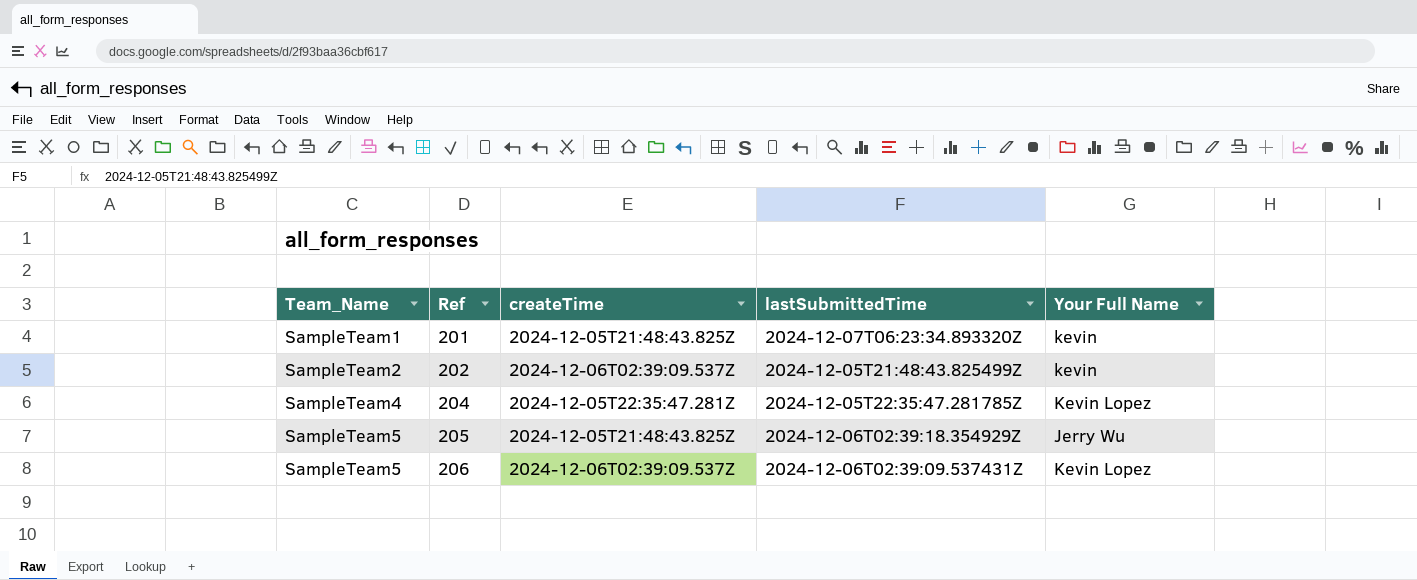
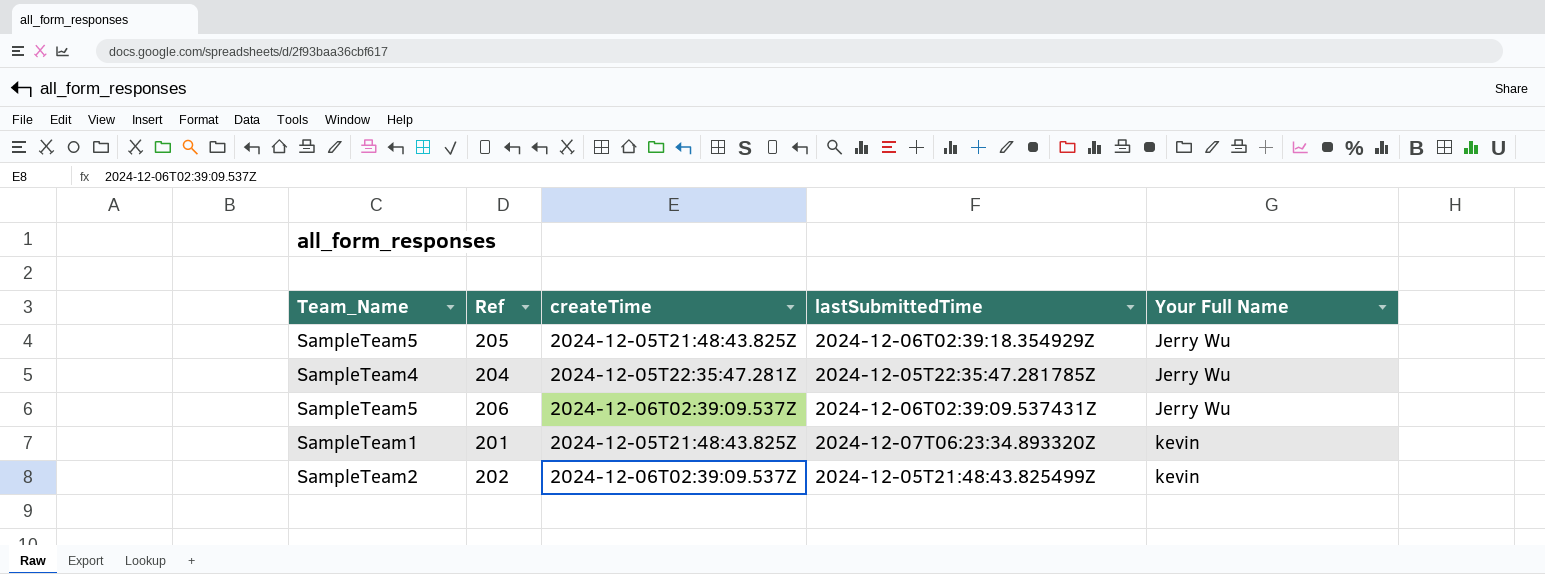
row order: Team_Name ascending -> Your Full Name ascending
204 | Your Full Name: Kevin Lopez -> Jerry Wu
206 | Your Full Name: Kevin Lopez -> Jerry Wu

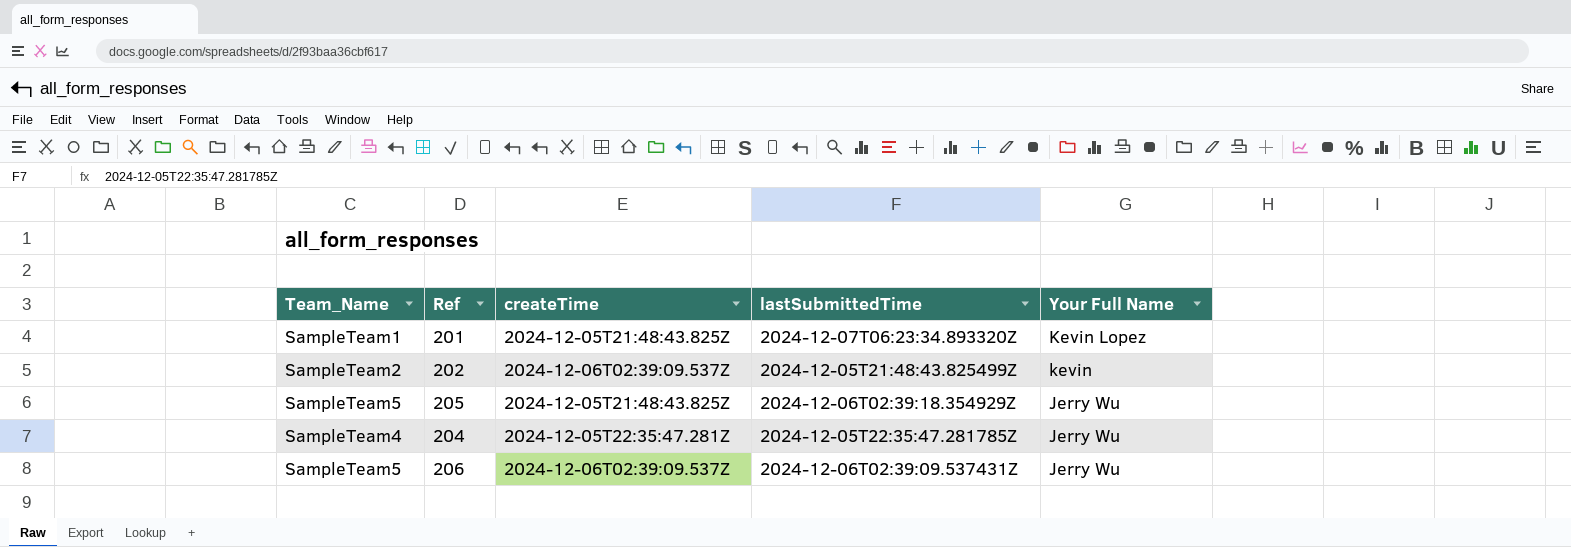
row order: Your Full Name ascending -> Your Full Name descending
201 | Your Full Name: kevin -> Kevin Lopez

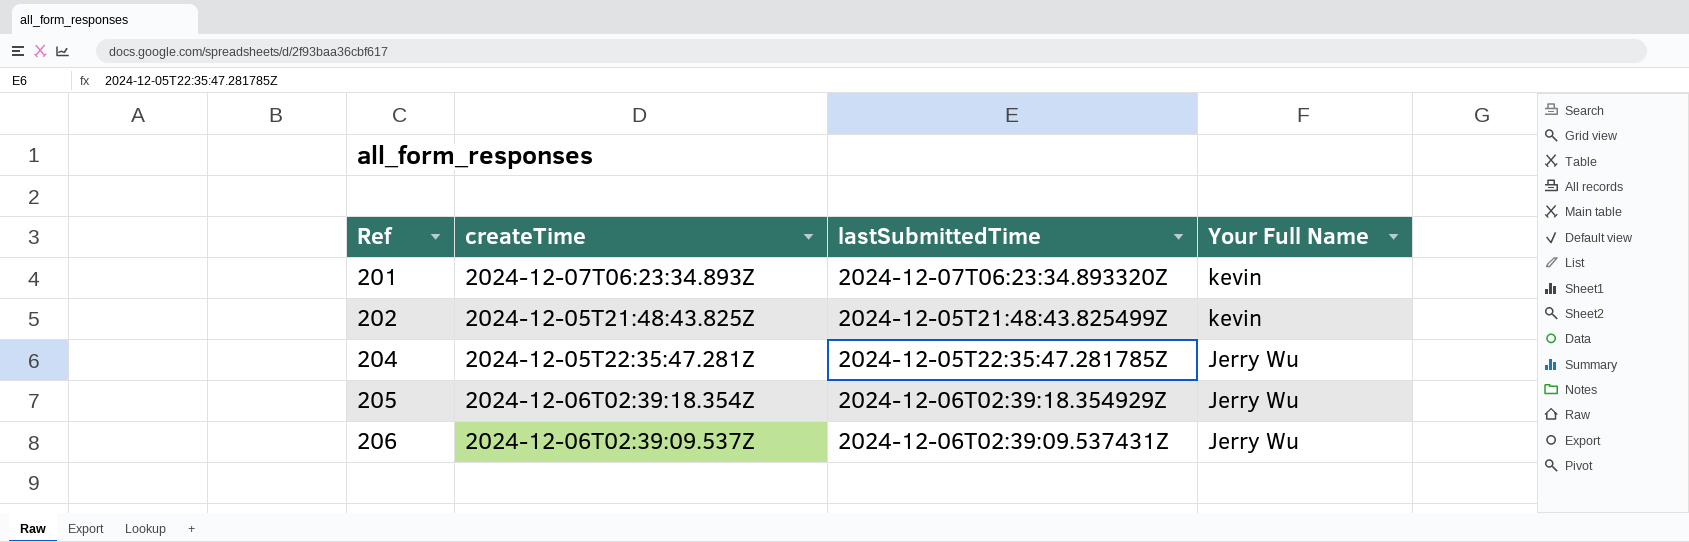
row order: Your Full Name descending -> Ref ascending
column Team_Name | position: 1 -> none
201 | createTime: 2024-12-05T21:48:43.825Z -> 2024-12-07T06:23:34.893Z
201 | Your Full Name: Kevin Lopez -> kevin
202 | createTime: 2024-12-06T02:39:09.537Z -> 2024-12-05T21:48:43.825Z
205 | createTime: 2024-12-05T21:48:43.825Z -> 2024-12-06T02:39:18.354Z

